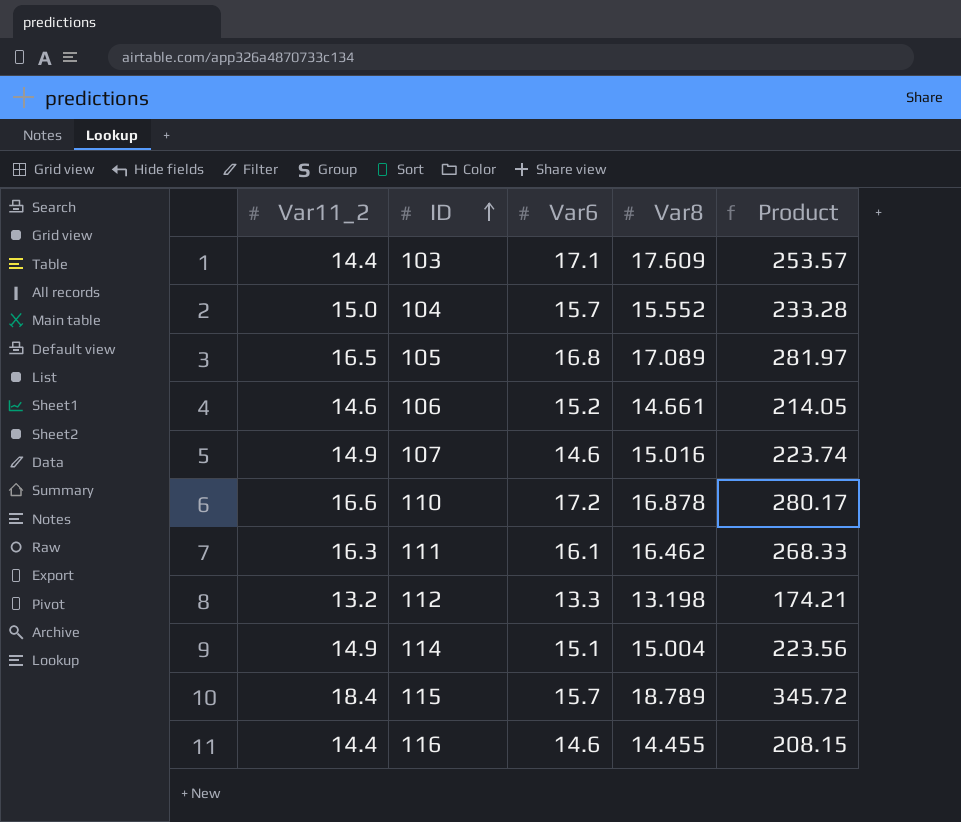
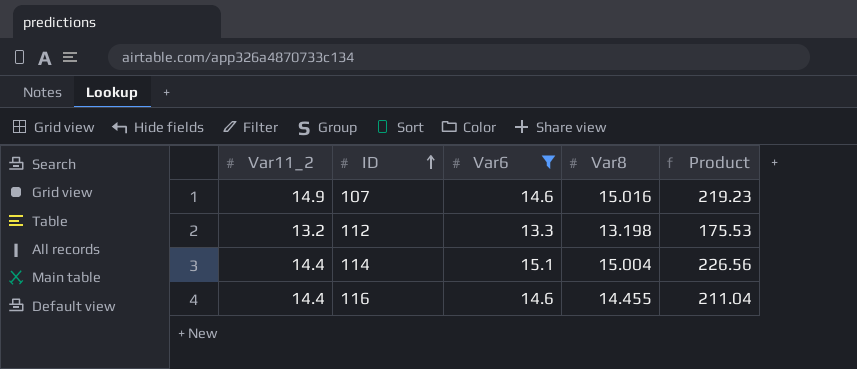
filter: none -> Var6 <= 15.1
column Product | formula: [Var11_2] * [Var8] -> [Var6] * [Var8]
114 | Var11_2: 14.9 -> 14.4

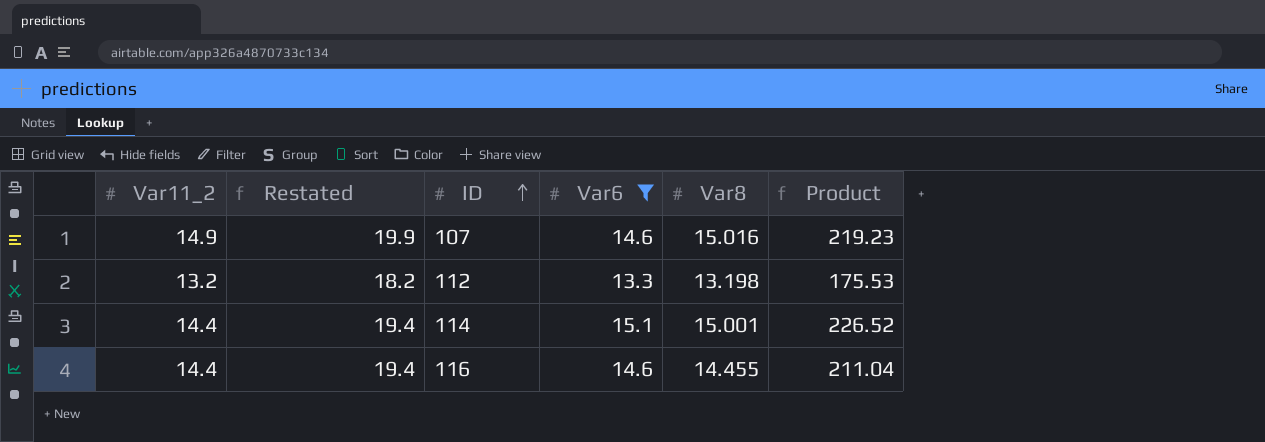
column Restated | formula: none -> [Var11_2] + 5
114 | Var8: 15.004 -> 15.001
114 | Product: 226.56 -> 226.52

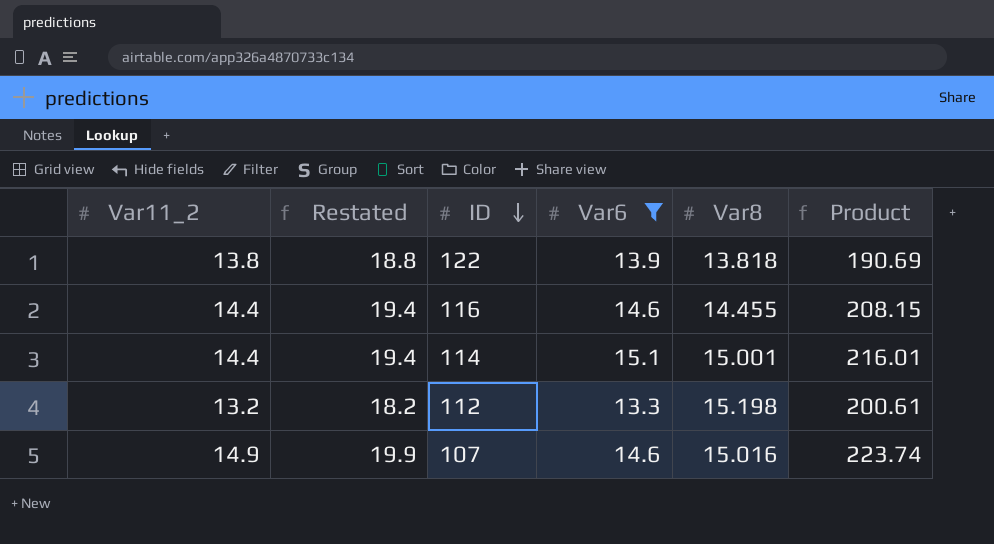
row order: ID ascending -> ID descending
column Product | formula: [Var6] * [Var8] -> [Var11_2] * [Var8]
row 122: none -> 13.8 | 18.8 | 13.9 | 13.818 | 190.69
112 | Var8: 13.198 -> 15.198

